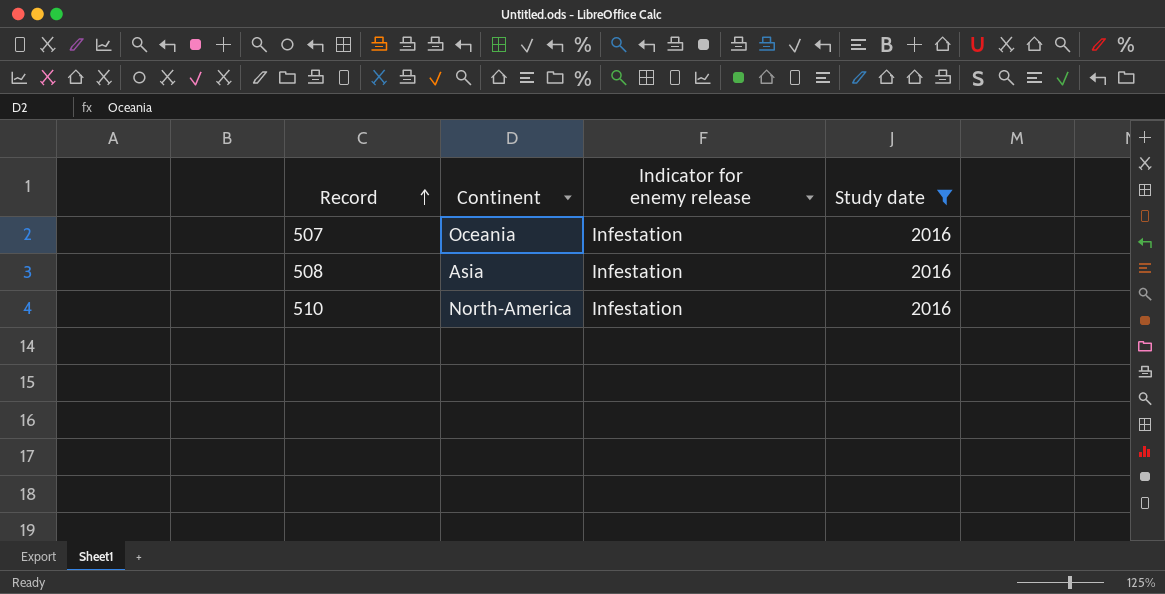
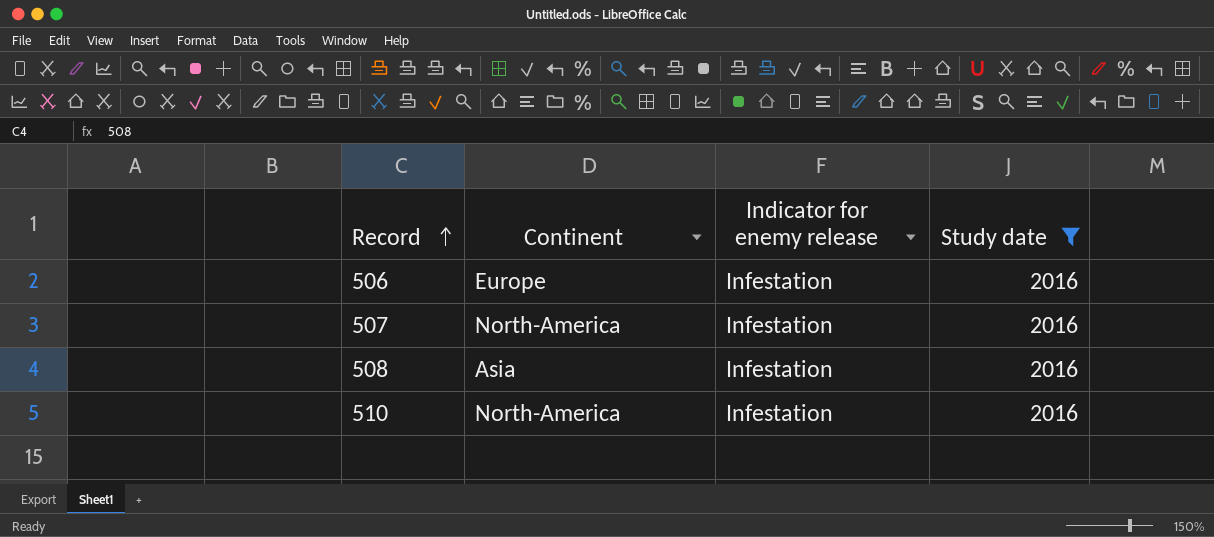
row 506: none -> Europe | Infestation | 2016
507 | Continent: Oceania -> North-America

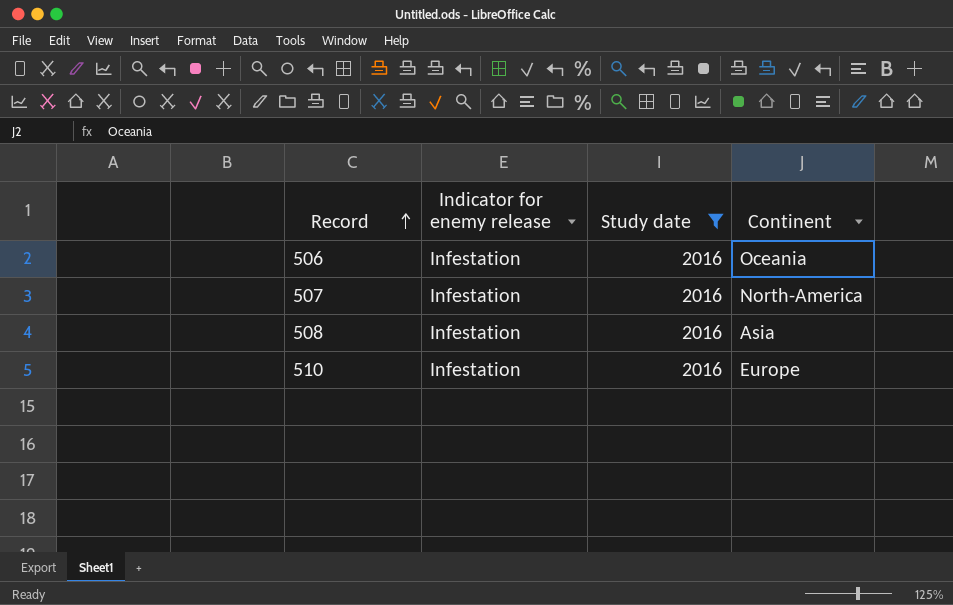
column Continent | position: 2 -> 4
506 | Continent: Europe -> Oceania
510 | Continent: North-America -> Europe

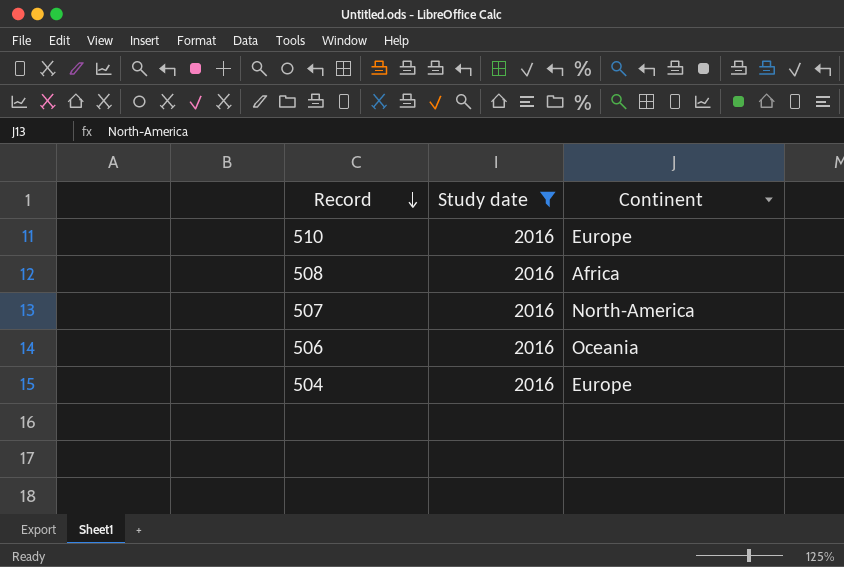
row order: Record ascending -> Record descending
column Indicator for enemy release | position: 2 -> none
508 | Continent: Asia -> Africa
row 504: none -> 2016 | Europe

